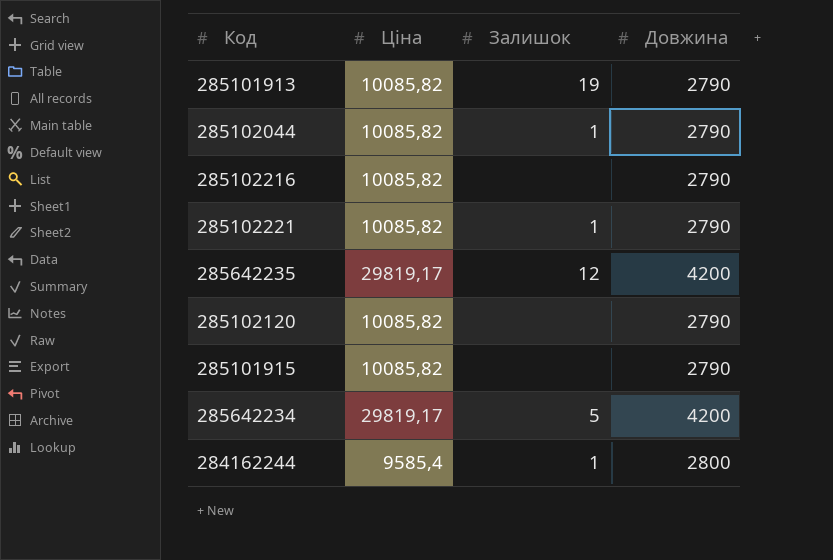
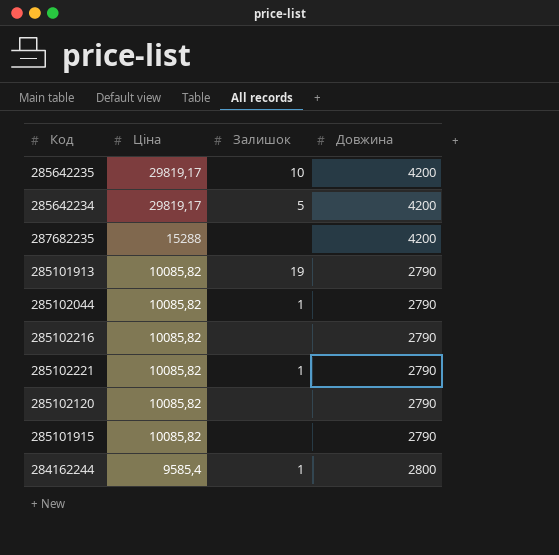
row order: none -> Ціна descending
285642235 | Залишок: 12 -> 10
row 287682235: none -> 15288 | none | 4200

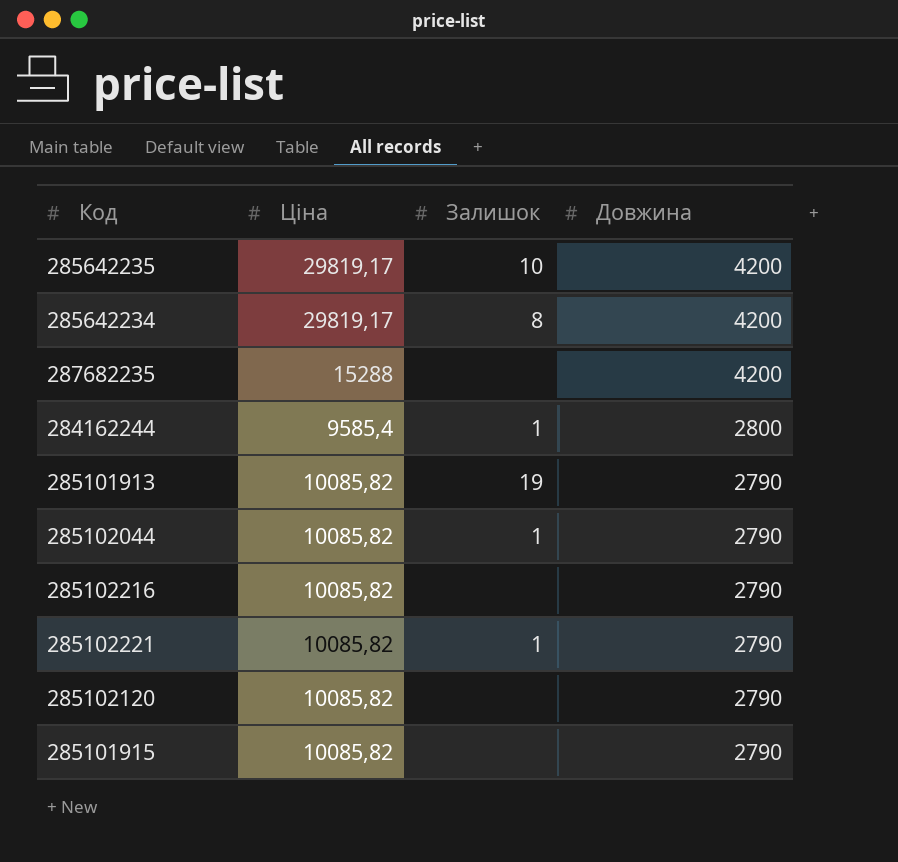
row order: Ціна descending -> Довжина descending
285642234 | Залишок: 5 -> 8

